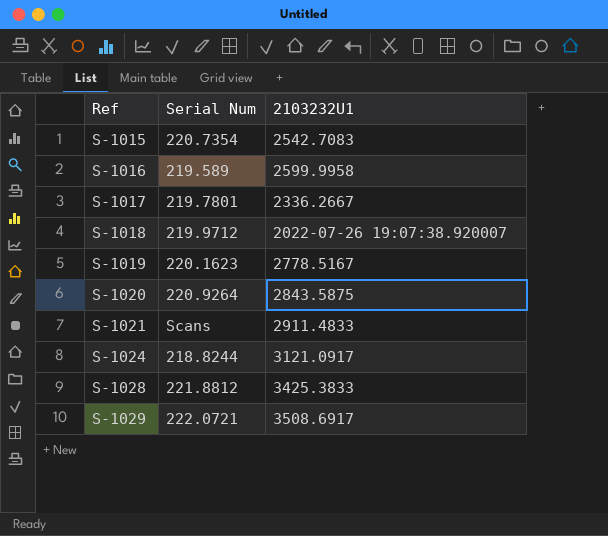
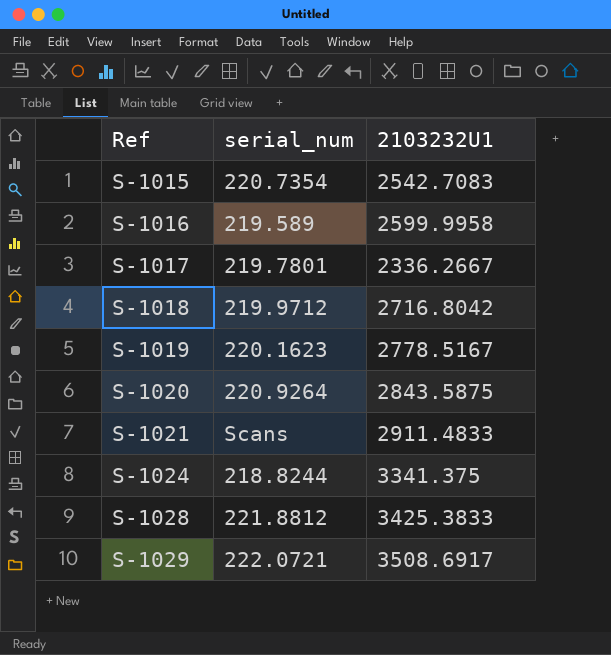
column name: Serial Num -> serial_num
S-1018 | 2103232U1: 2022-07-26 19:07:38.920007 -> 2716.8042
S-1024 | 2103232U1: 3121.0917 -> 3341.375

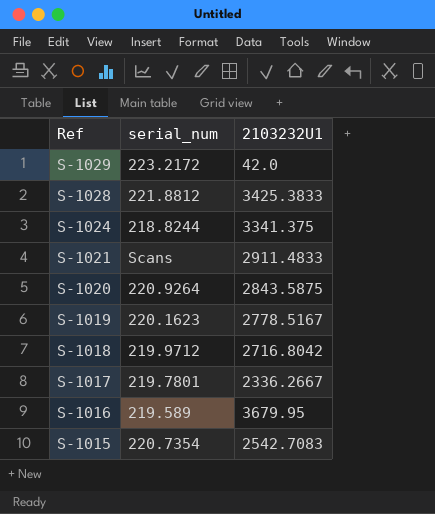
row order: Ref ascending -> Ref descending
S-1029 | serial_num: 222.0721 -> 223.2172
S-1029 | 2103232U1: 3508.6917 -> 42.0
S-1016 | 2103232U1: 2599.9958 -> 3679.95

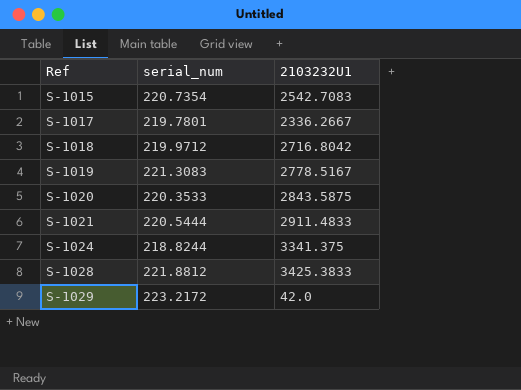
row order: Ref descending -> Ref ascending
row S-1016: 219.589 | 3679.95 -> none
S-1019 | serial_num: 220.1623 -> 221.3083
S-1020 | serial_num: 220.9264 -> 220.3533
S-1021 | serial_num: Scans -> 220.5444

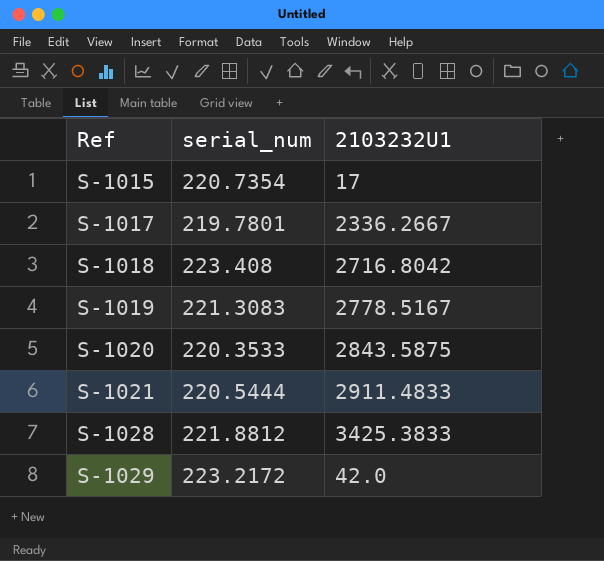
row S-1024: 218.8244 | 3341.375 -> none
S-1015 | 2103232U1: 2542.7083 -> 17
S-1018 | serial_num: 219.9712 -> 223.408

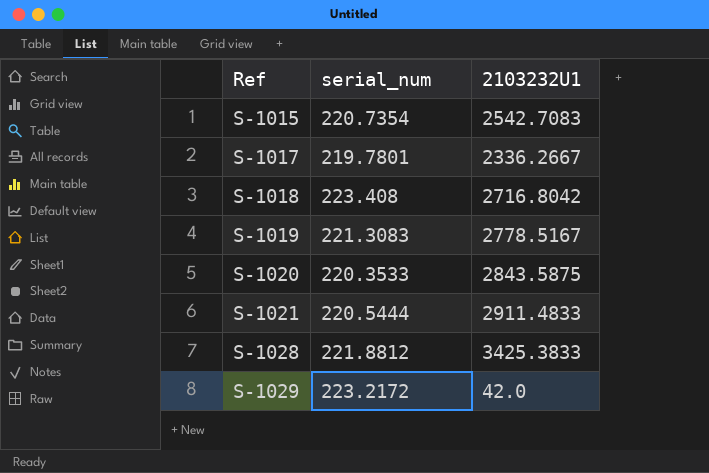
S-1015 | 2103232U1: 17 -> 2542.7083

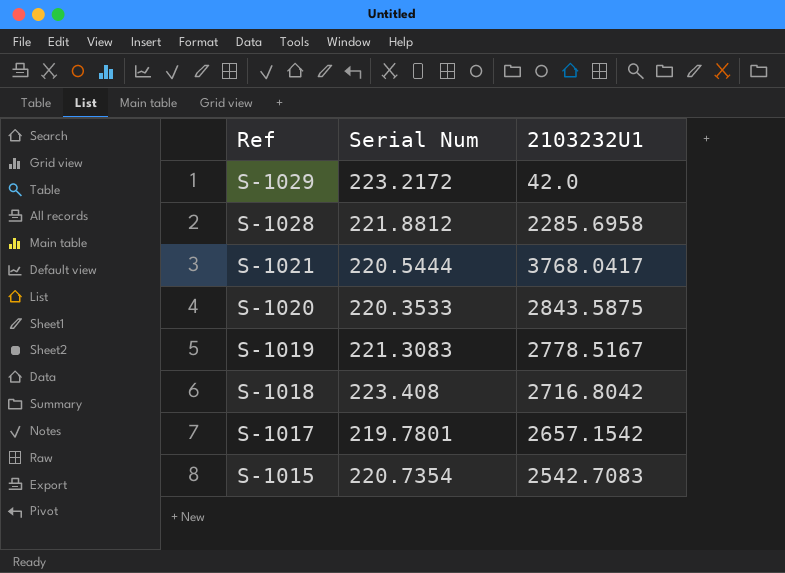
row order: Ref ascending -> Ref descending
column name: serial_num -> Serial Num
S-1028 | 2103232U1: 3425.3833 -> 2285.6958
S-1021 | 2103232U1: 2911.4833 -> 3768.0417
S-1017 | 2103232U1: 2336.2667 -> 2657.1542

